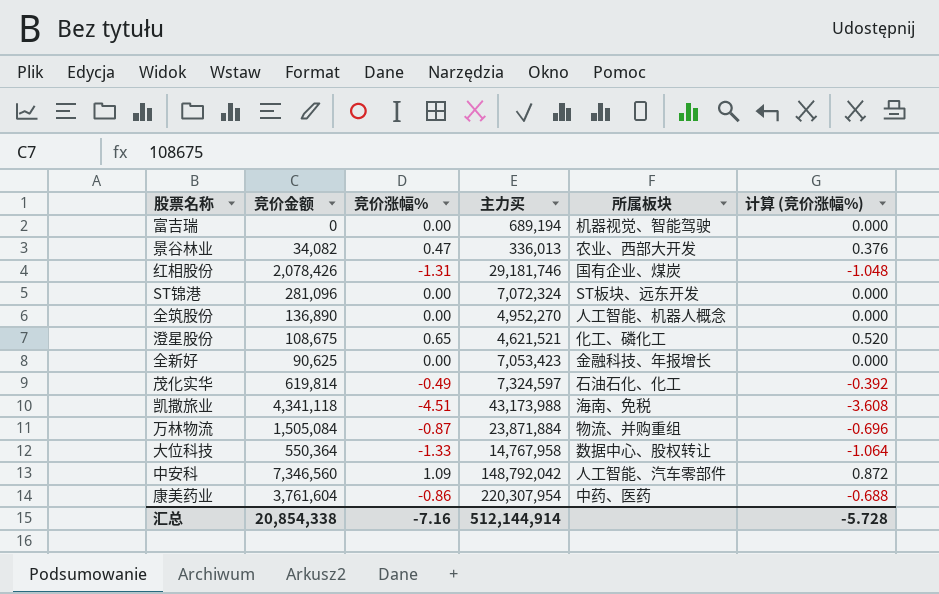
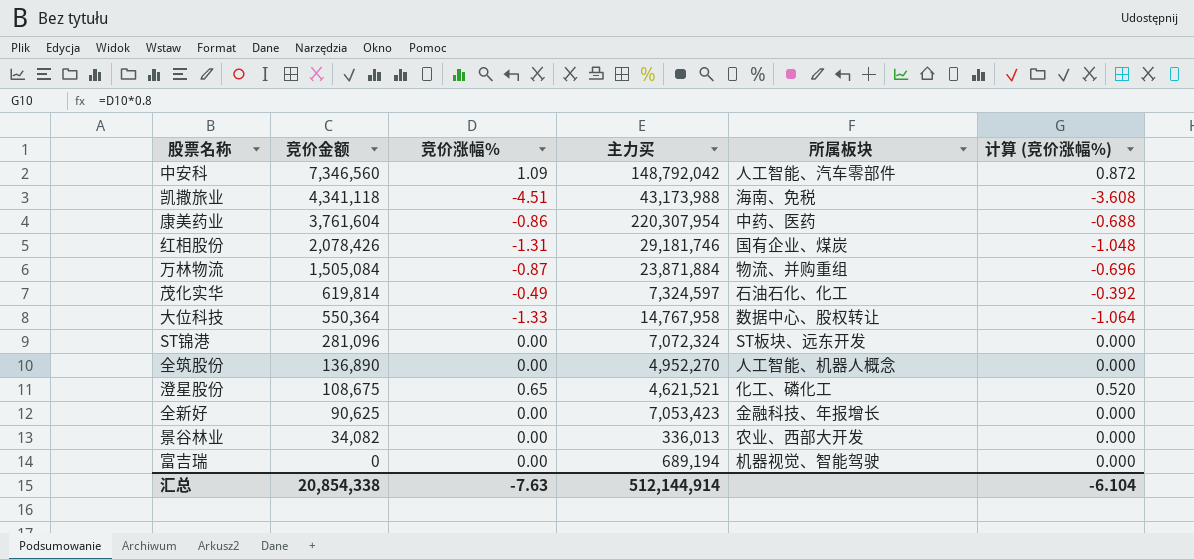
row order: none -> 竞价金额 descending
景谷林业 | 竞价涨幅%: 0.47 -> 0.00
景谷林业 | 计算 (竞价涨幅%): 0.376 -> 0.000
汇总 | 竞价涨幅%: -7.16 -> -7.63
汇总 | 计算 (竞价涨幅%): -5.728 -> -6.104

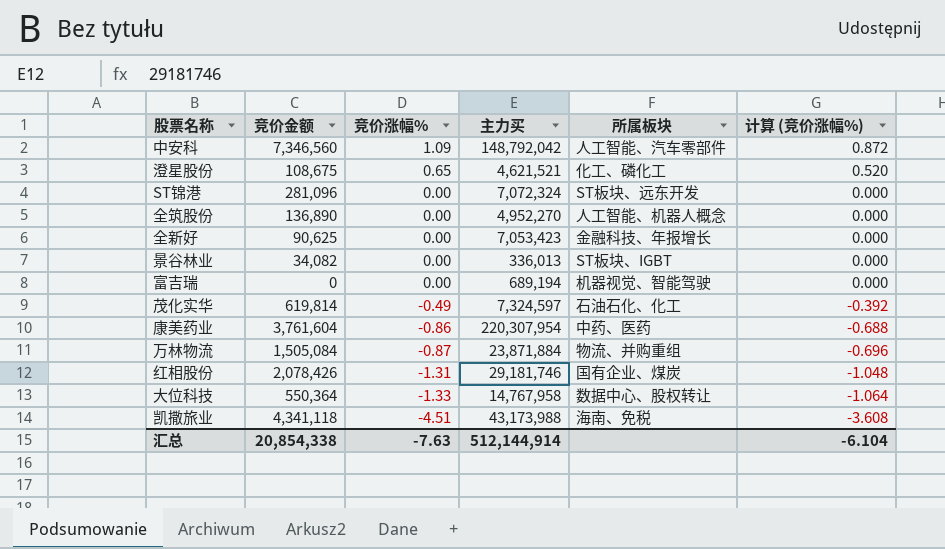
row order: 竞价金额 descending -> 竞价涨幅% descending
景谷林业 | 所属板块: 农业、西部大开发 -> ST板块、IGBT

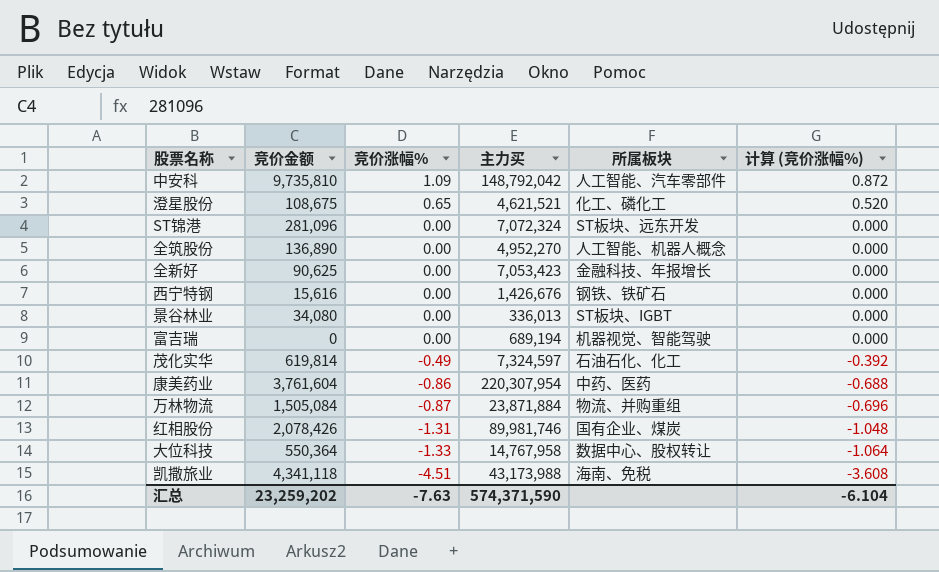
中安科 | 竞价金额: 7,346,560 -> 9,735,810
row 西宁特钢: none -> 15,616 | 0.00 | 1,426,676 | 钢铁、铁矿石 | 0.000
景谷林业 | 竞价金额: 34,082 -> 34,080
红相股份 | 主力买: 29,181,746 -> 89,981,746
汇总 | 竞价金额: 20,854,338 -> 23,259,202
汇总 | 主力买: 512,144,914 -> 574,371,590

